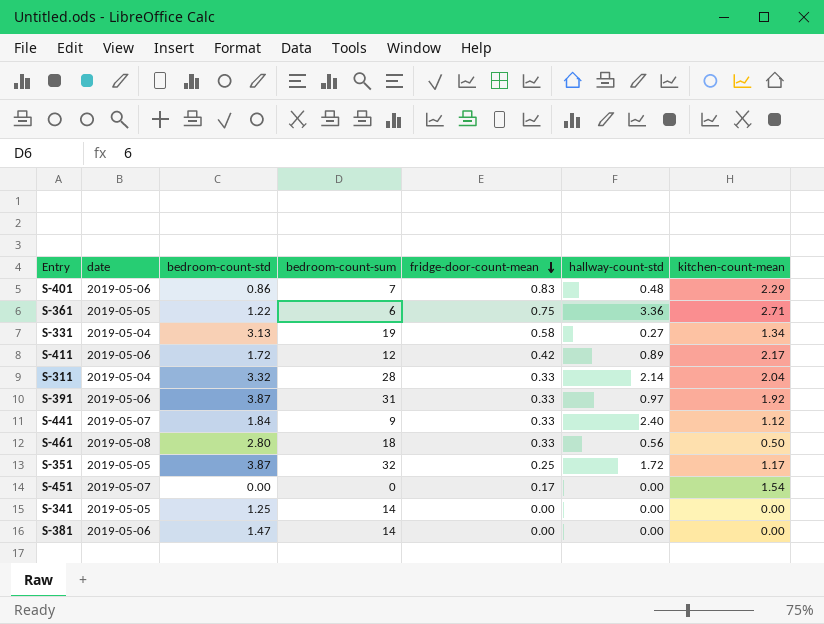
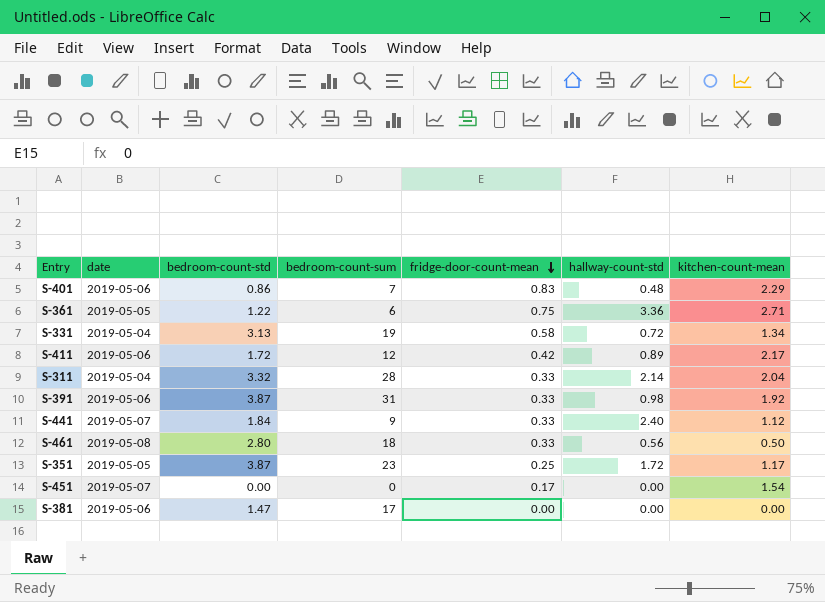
row S-341: 2019-05-05 | 1.25 | 14 | 0.00 | 0.00 | 0.00 -> none
S-331 | hallway-count-std: 0.27 -> 0.72
S-391 | hallway-count-std: 0.97 -> 0.98
S-351 | bedroom-count-sum: 32 -> 23
S-381 | bedroom-count-sum: 14 -> 17

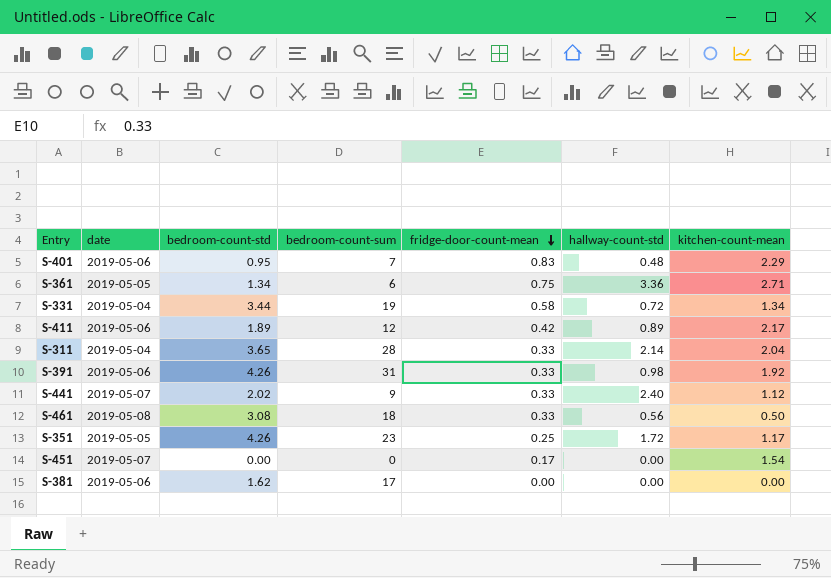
S-401 | bedroom-count-std: 0.86 -> 0.95
S-361 | bedroom-count-std: 1.22 -> 1.34
S-331 | bedroom-count-std: 3.13 -> 3.44
S-411 | bedroom-count-std: 1.72 -> 1.89
S-311 | bedroom-count-std: 3.32 -> 3.65
S-391 | bedroom-count-std: 3.87 -> 4.26
S-441 | bedroom-count-std: 1.84 -> 2.02
S-461 | bedroom-count-std: 2.80 -> 3.08
S-351 | bedroom-count-std: 3.87 -> 4.26
S-381 | bedroom-count-std: 1.47 -> 1.62

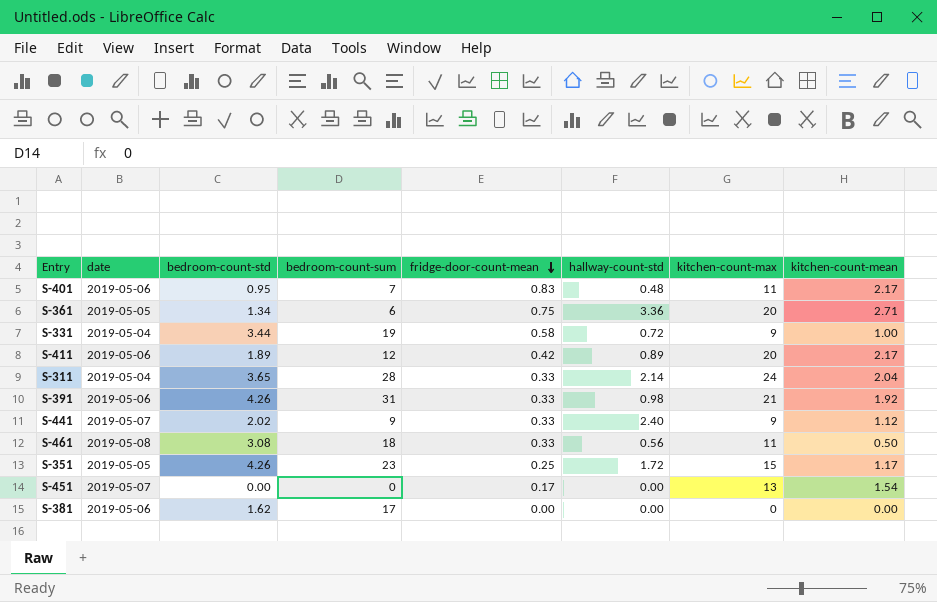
column kitchen-count-max | position: none -> 7
S-401 | kitchen-count-mean: 2.29 -> 2.17
S-331 | kitchen-count-mean: 1.34 -> 1.00

